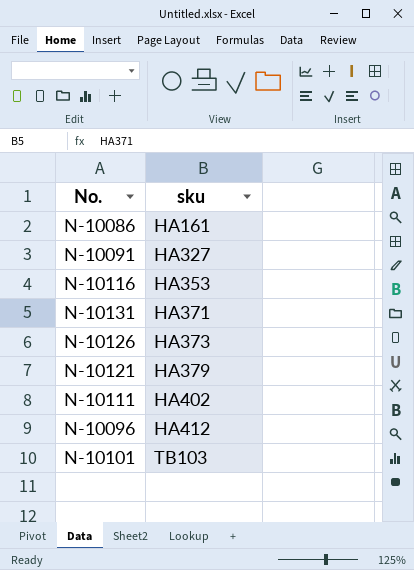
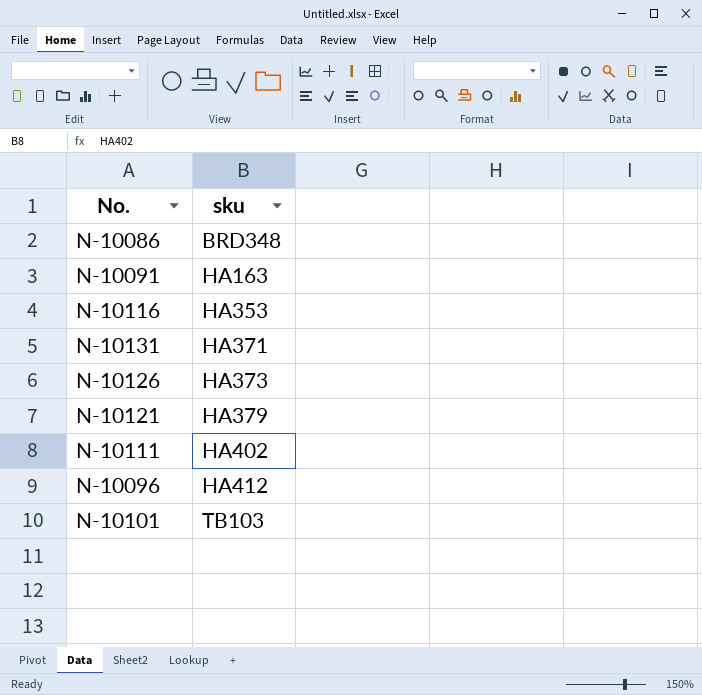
N-10086 | sku: HA161 -> BRD348
N-10091 | sku: HA327 -> HA163

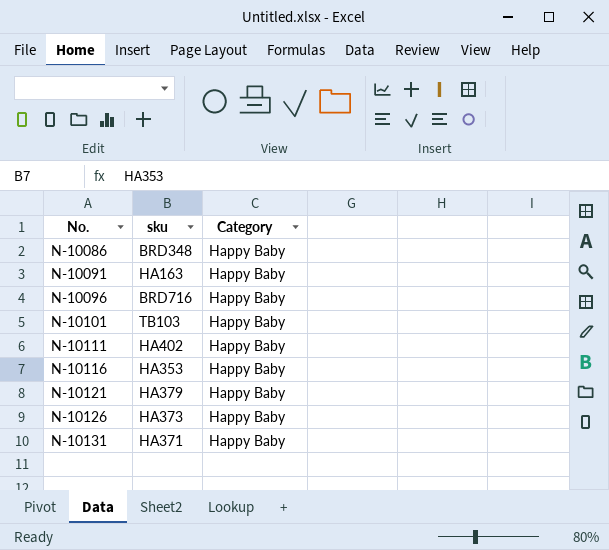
row order: sku ascending -> No. ascending
column Category | position: none -> 3
N-10096 | sku: HA412 -> BRD716

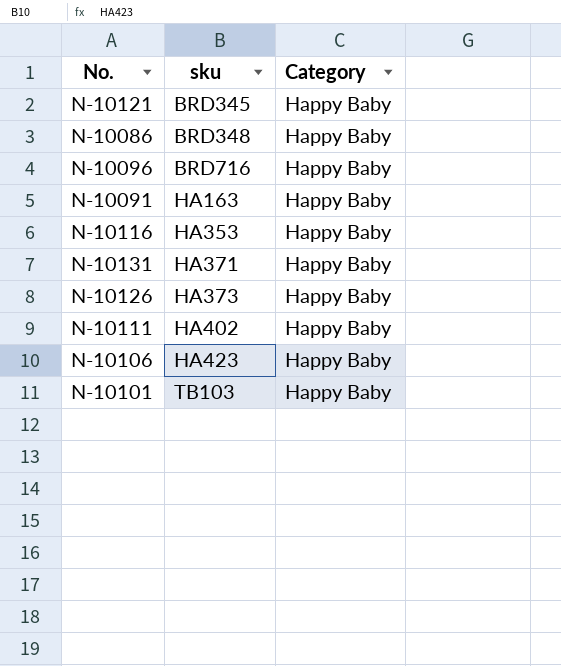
row order: No. ascending -> sku ascending
N-10121 | sku: HA379 -> BRD345
row N-10106: none -> HA423 | Happy Baby

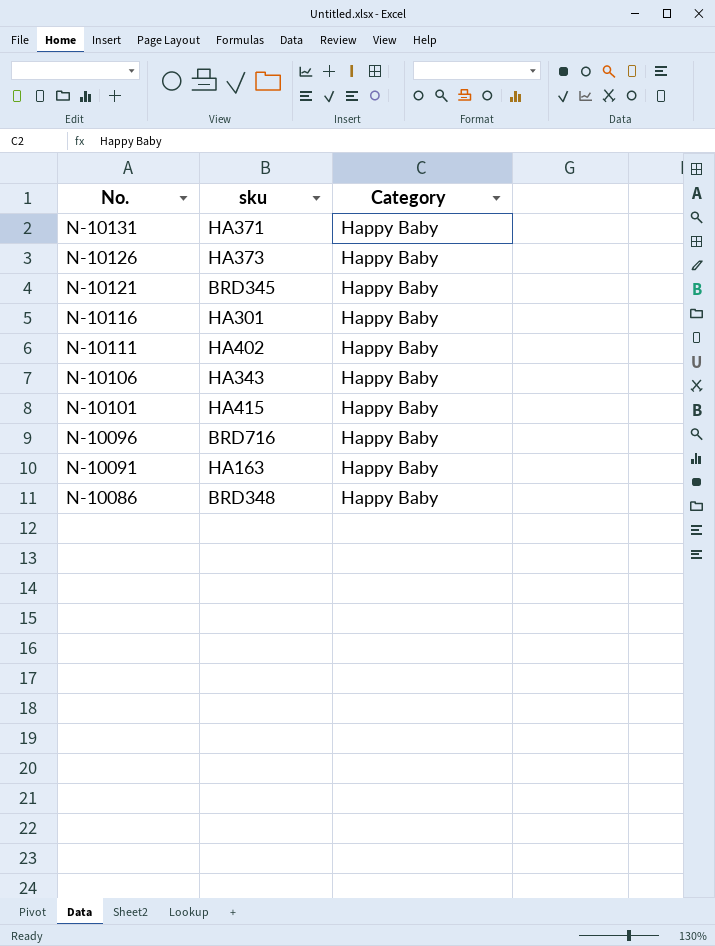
row order: sku ascending -> No. descending
N-10116 | sku: HA353 -> HA301
N-10106 | sku: HA423 -> HA343
N-10101 | sku: TB103 -> HA415

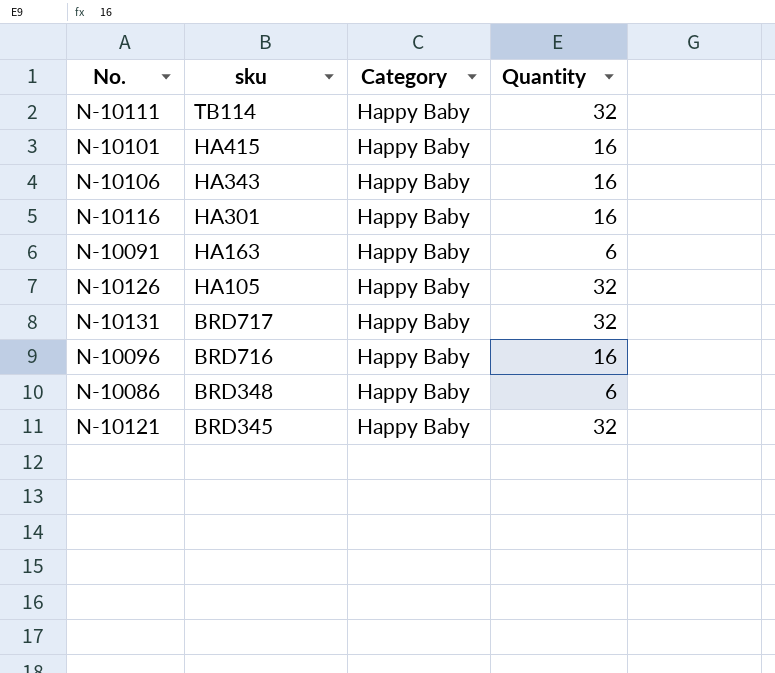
row order: No. descending -> sku descending
column Quantity | position: none -> 4
N-10111 | sku: HA402 -> TB114
N-10126 | sku: HA373 -> HA105
N-10131 | sku: HA371 -> BRD717

